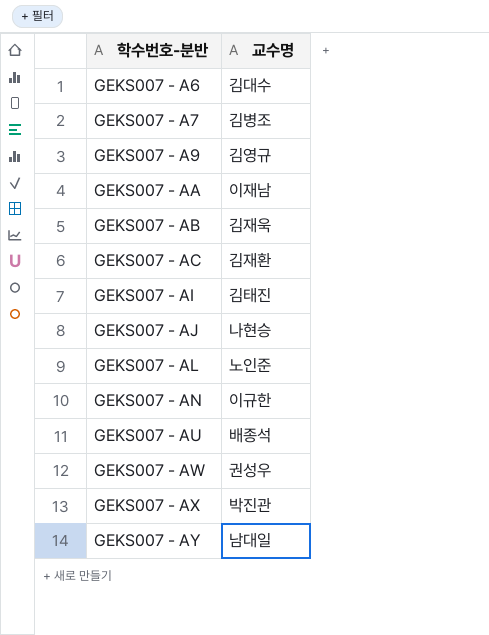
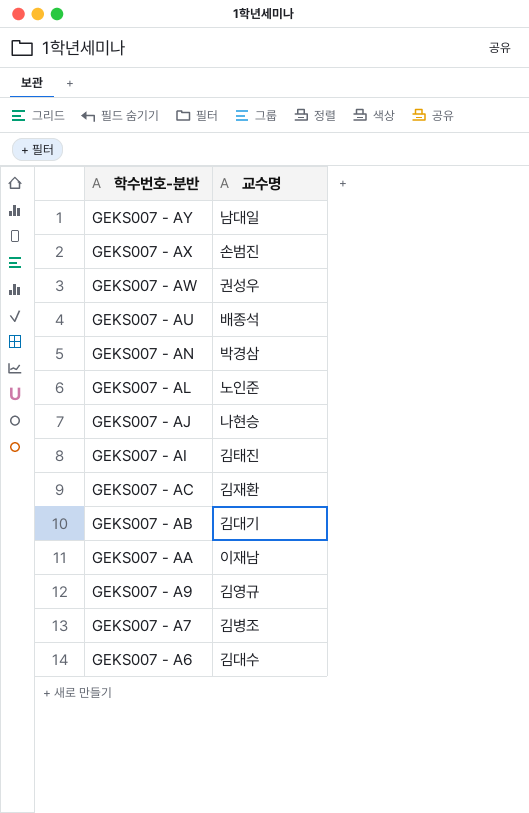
row order: 학수번호-분반 ascending -> 학수번호-분반 descending
GEKS007 - AX | 교수명: 박진관 -> 손범진
GEKS007 - AN | 교수명: 이규한 -> 박경삼
GEKS007 - AB | 교수명: 김재욱 -> 김대기

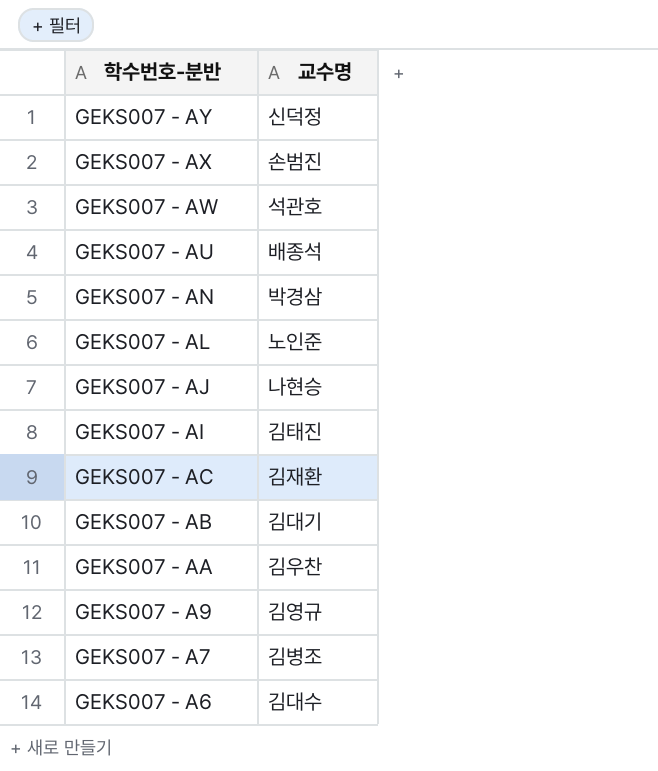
GEKS007 - AY | 교수명: 남대일 -> 신덕정
GEKS007 - AW | 교수명: 권성우 -> 석관호
GEKS007 - AA | 교수명: 이재남 -> 김우찬

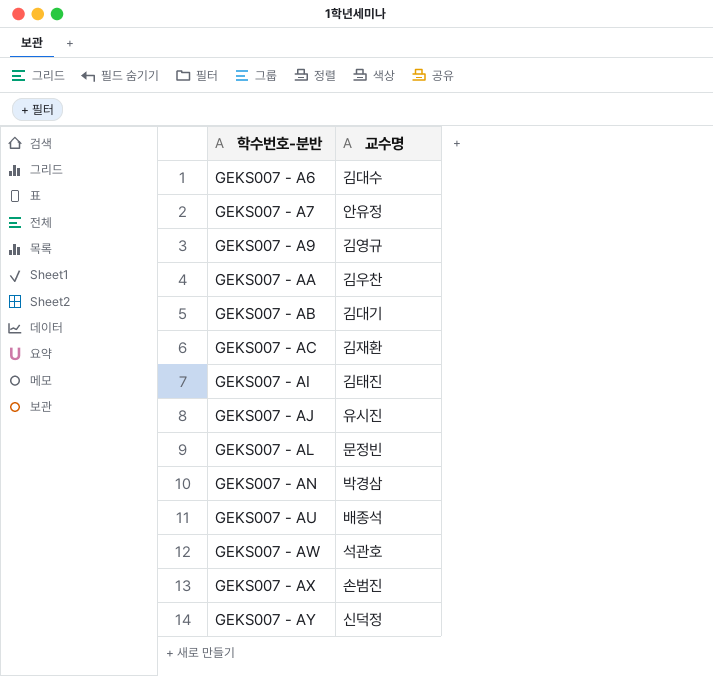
row order: 학수번호-분반 descending -> 학수번호-분반 ascending
GEKS007 - A7 | 교수명: 김병조 -> 안유정
GEKS007 - AJ | 교수명: 나현승 -> 유시진
GEKS007 - AL | 교수명: 노인준 -> 문정빈

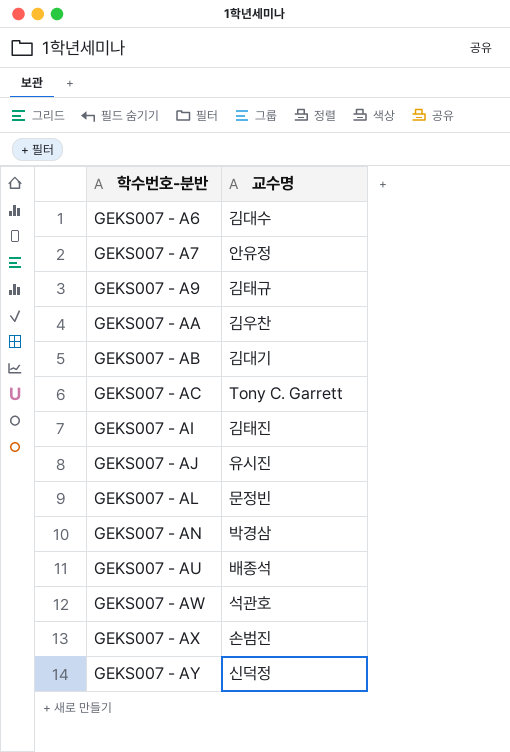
GEKS007 - A9 | 교수명: 김영규 -> 김태규
GEKS007 - AC | 교수명: 김재환 -> Tony C. Garrett

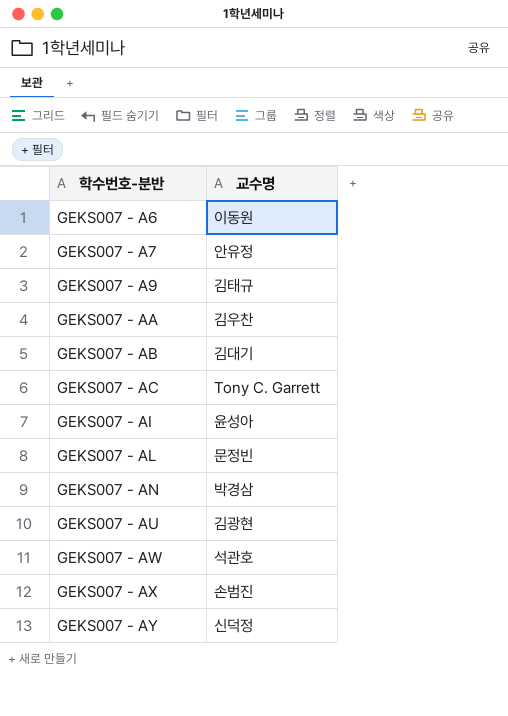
row GEKS007 - AJ: 유시진 -> none
GEKS007 - A6 | 교수명: 김대수 -> 이동원
GEKS007 - AI | 교수명: 김태진 -> 윤성아
GEKS007 - AU | 교수명: 배종석 -> 김광현

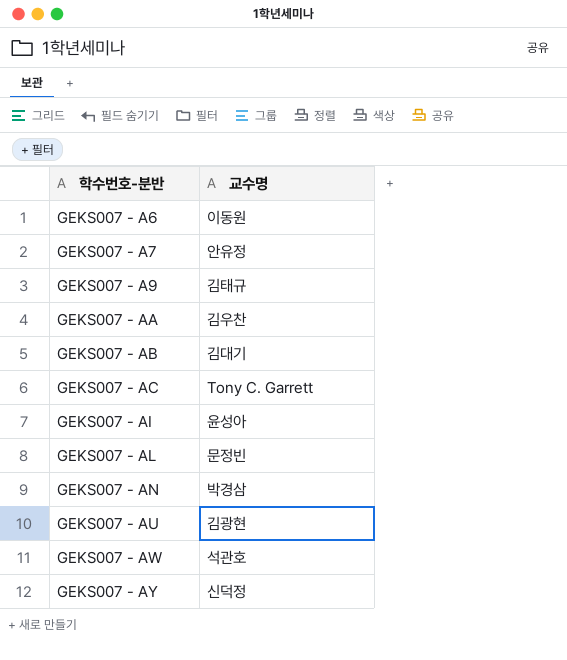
row GEKS007 - AX: 손범진 -> none

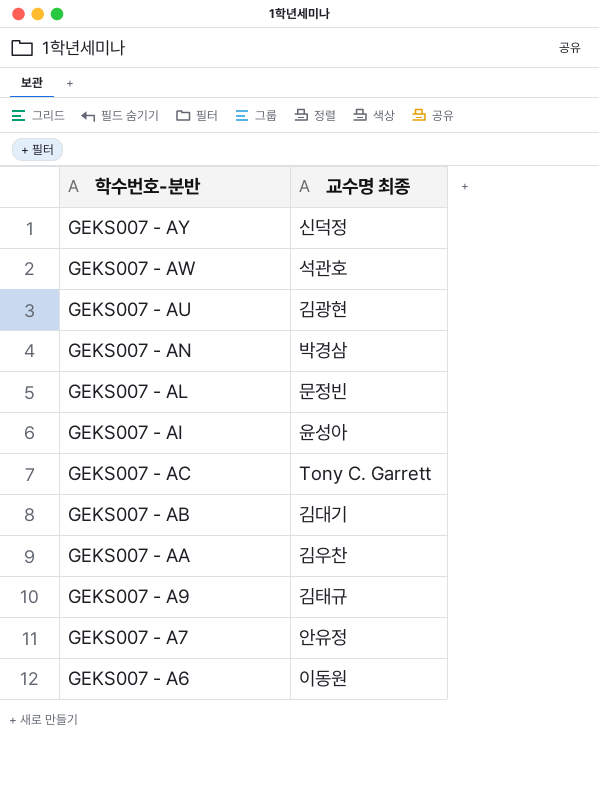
row order: 학수번호-분반 ascending -> 학수번호-분반 descending
column name: 교수명 -> 교수명 최종

